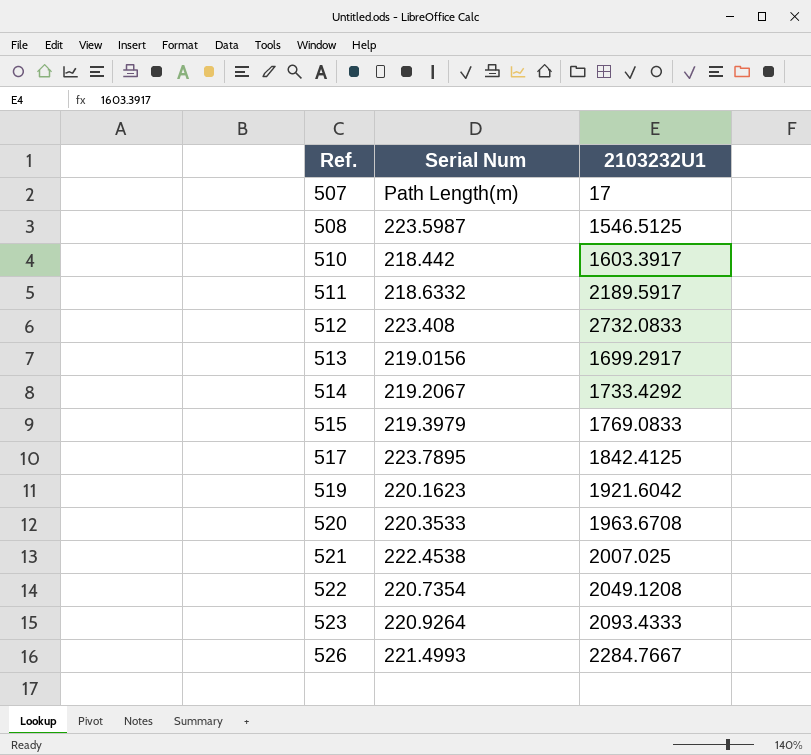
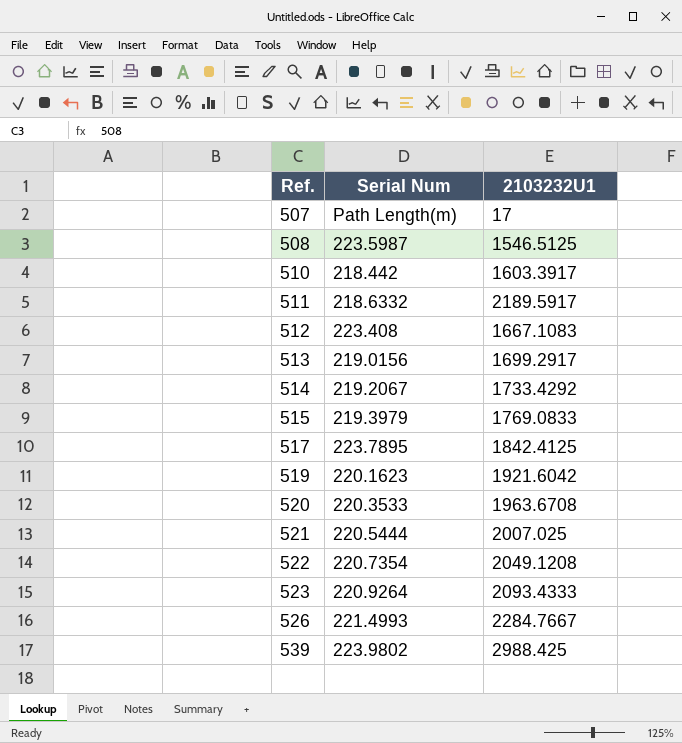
512 | 2103232U1: 2732.0833 -> 1667.1083
521 | Serial Num: 222.4538 -> 220.5444
row 539: none -> 223.9802 | 2988.425

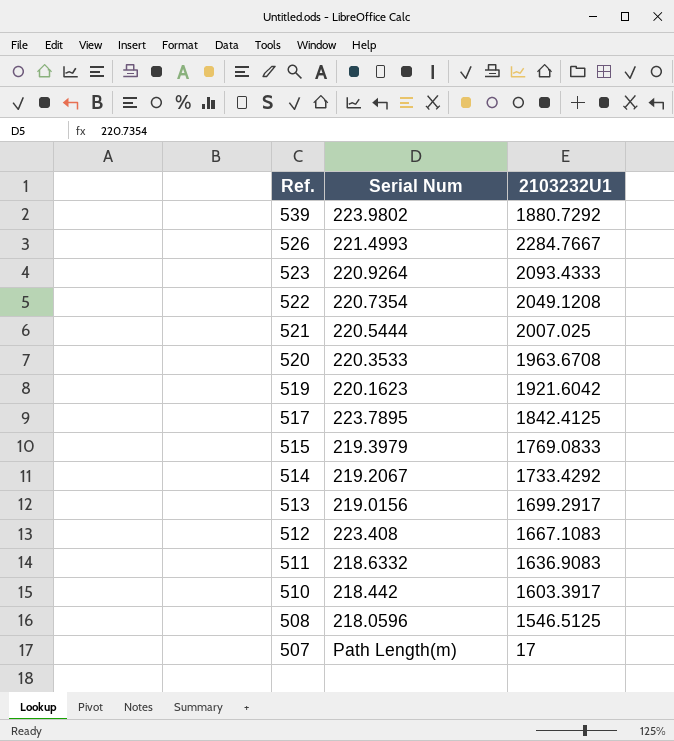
row order: Ref. ascending -> Ref. descending
539 | 2103232U1: 2988.425 -> 1880.7292
511 | 2103232U1: 2189.5917 -> 1636.9083
508 | Serial Num: 223.5987 -> 218.0596

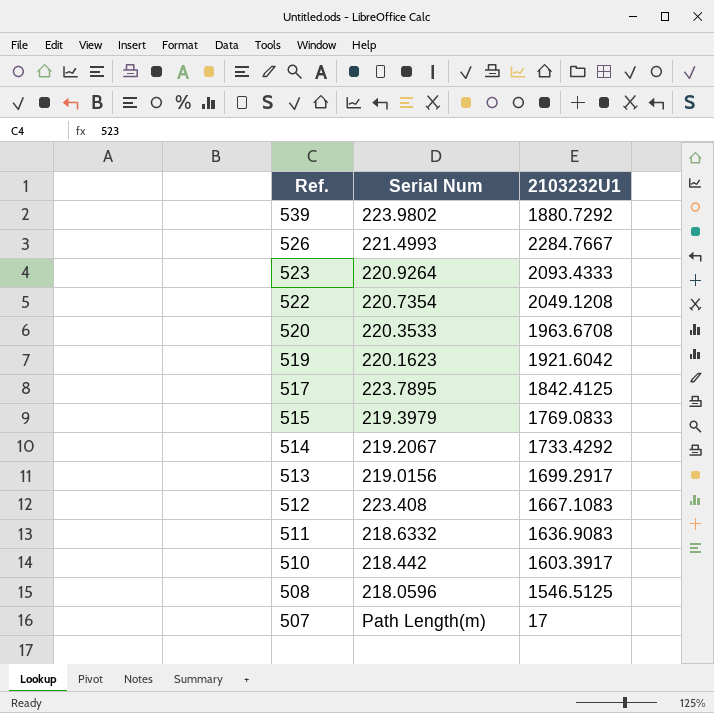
row 521: 220.5444 | 2007.025 -> none

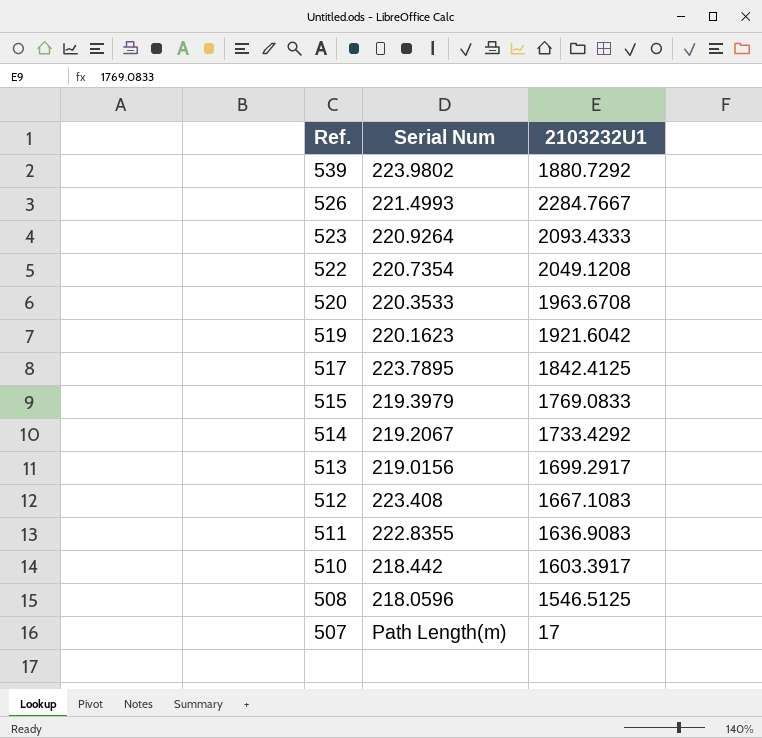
511 | Serial Num: 218.6332 -> 222.8355

